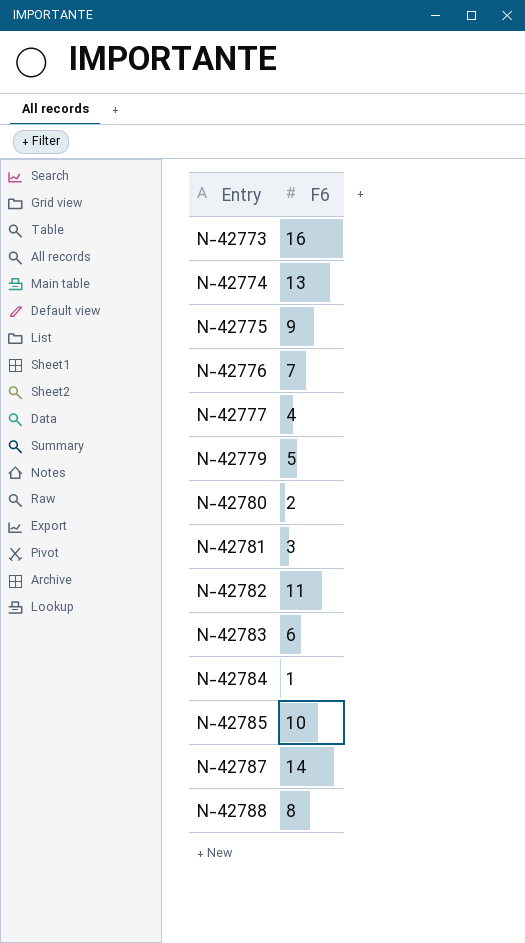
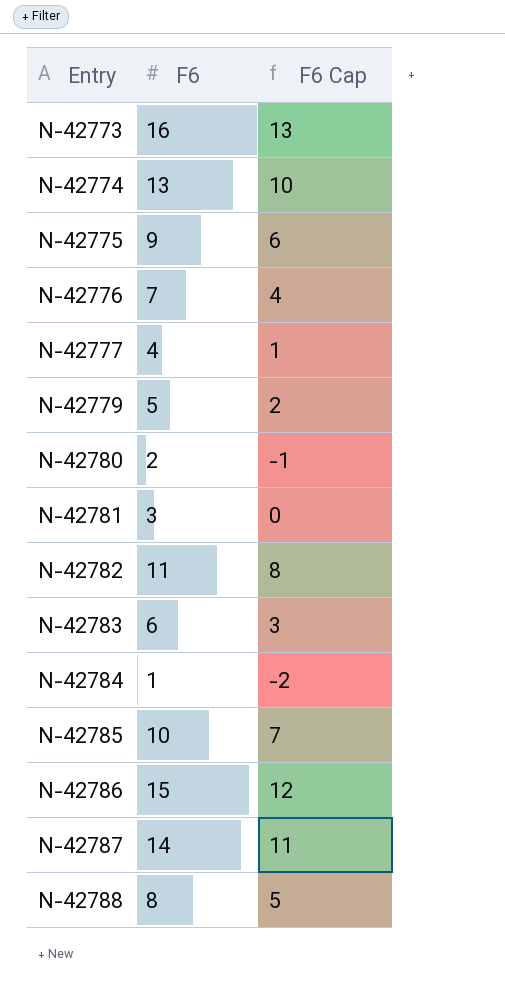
column F6 Cap | formula: none -> [F6] - 3
row N-42786: none -> 15 | 12

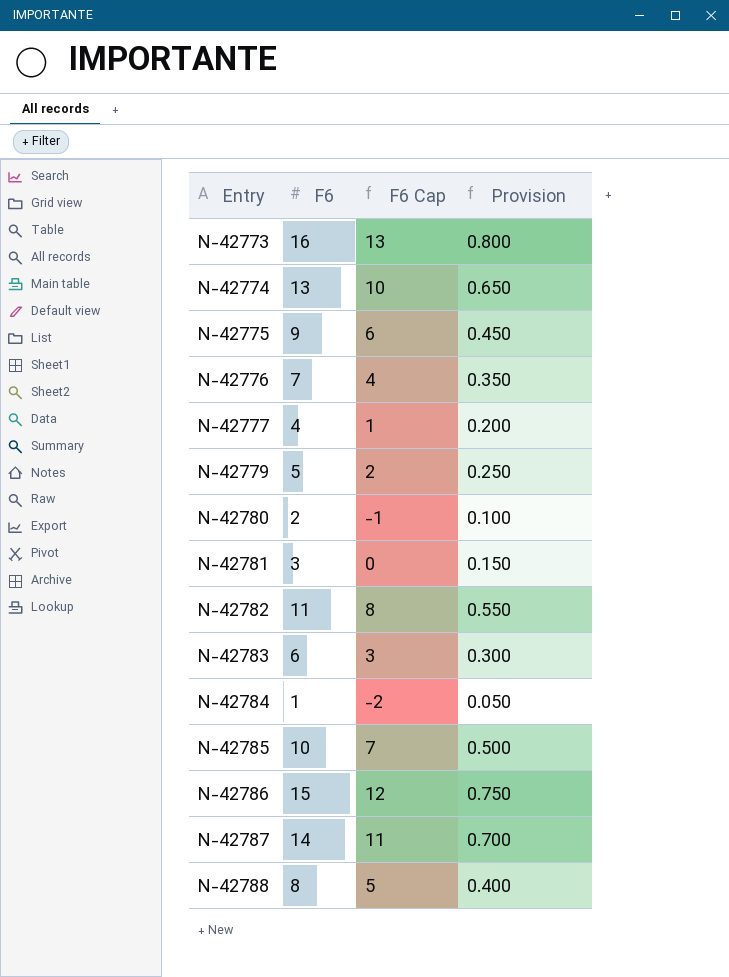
column Provision | formula: none -> [F6] * 0.05

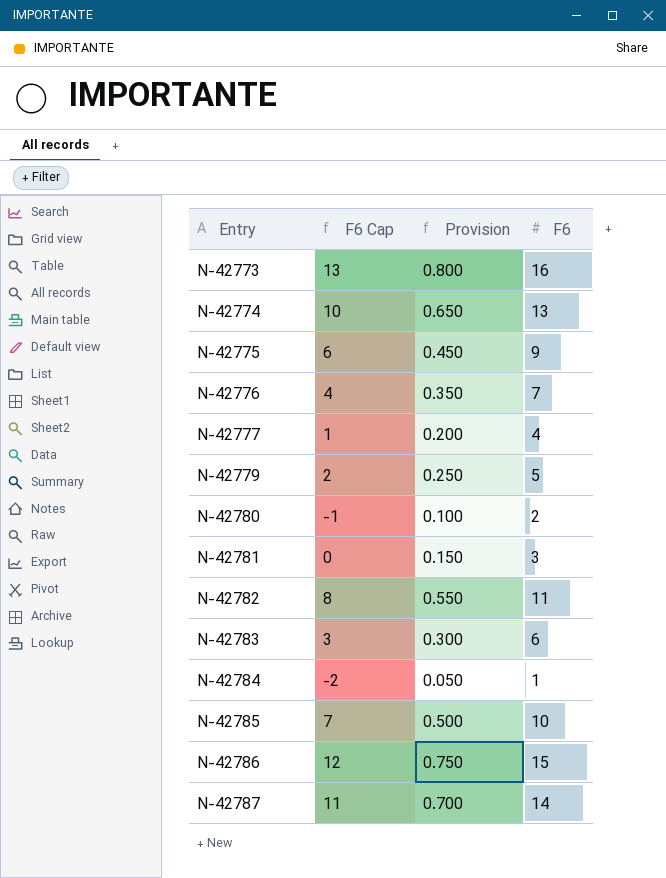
column F6 | position: 2 -> 4
row N-42788: 8 | 5 | 0.400 -> none

